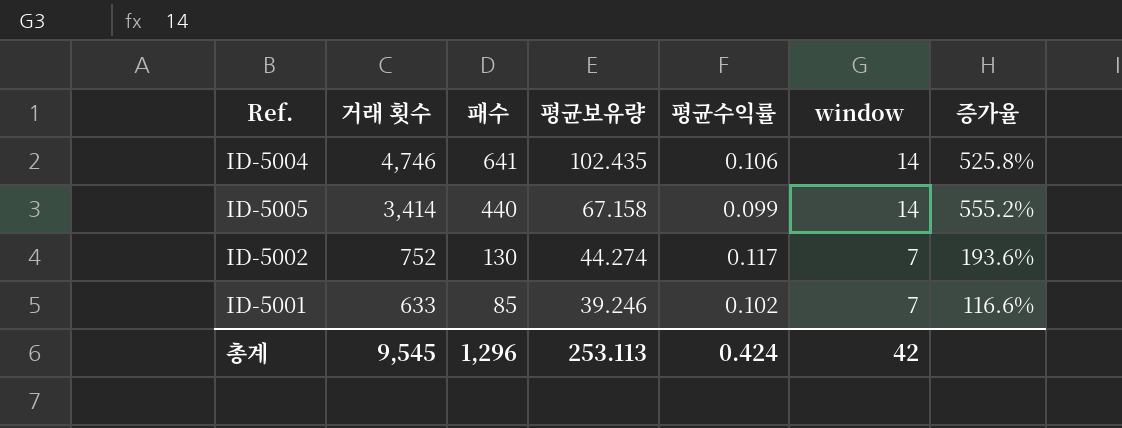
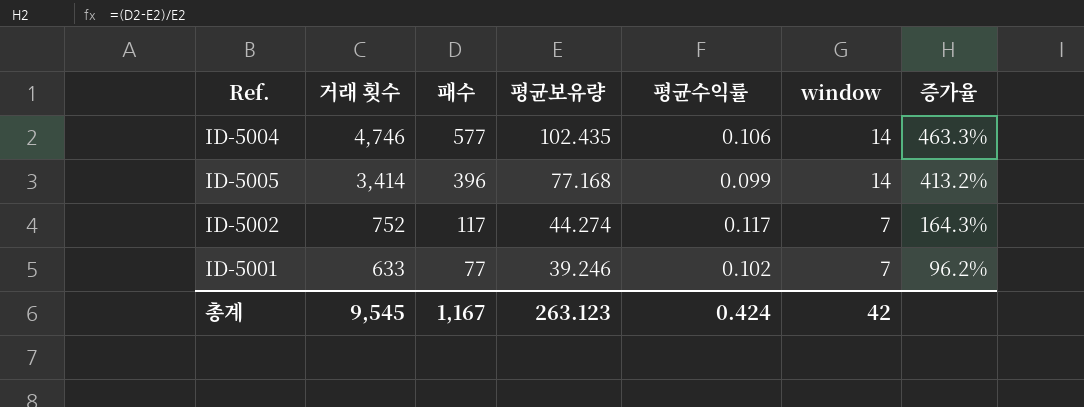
ID-5004 | 패수: 641 -> 577
ID-5004 | 증가율: 525.8% -> 463.3%
ID-5005 | 패수: 440 -> 396
ID-5005 | 평균보유량: 67.158 -> 77.168
ID-5005 | 증가율: 555.2% -> 413.2%
ID-5002 | 패수: 130 -> 117
ID-5002 | 증가율: 193.6% -> 164.3%
ID-5001 | 패수: 85 -> 77
ID-5001 | 증가율: 116.6% -> 96.2%
총계 | 패수: 1,296 -> 1,167
총계 | 평균보유량: 253.113 -> 263.123

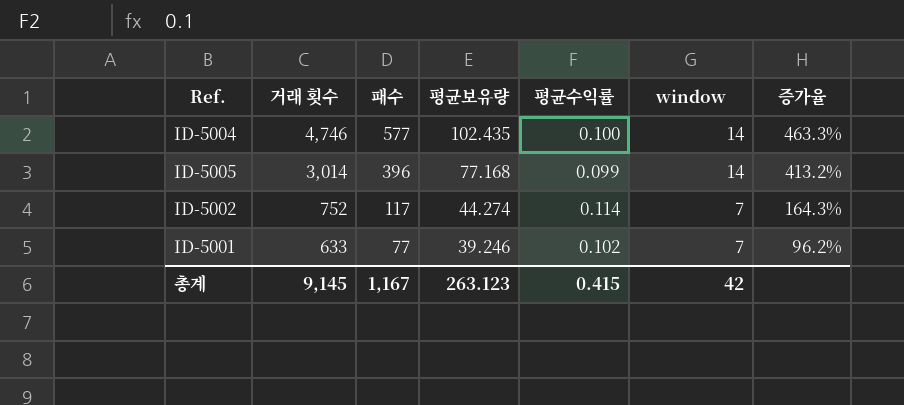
ID-5004 | 평균수익률: 0.106 -> 0.100
ID-5005 | 거래 횟수: 3,414 -> 3,014
ID-5002 | 평균수익률: 0.117 -> 0.114
총계 | 거래 횟수: 9,545 -> 9,145
총계 | 평균수익률: 0.424 -> 0.415

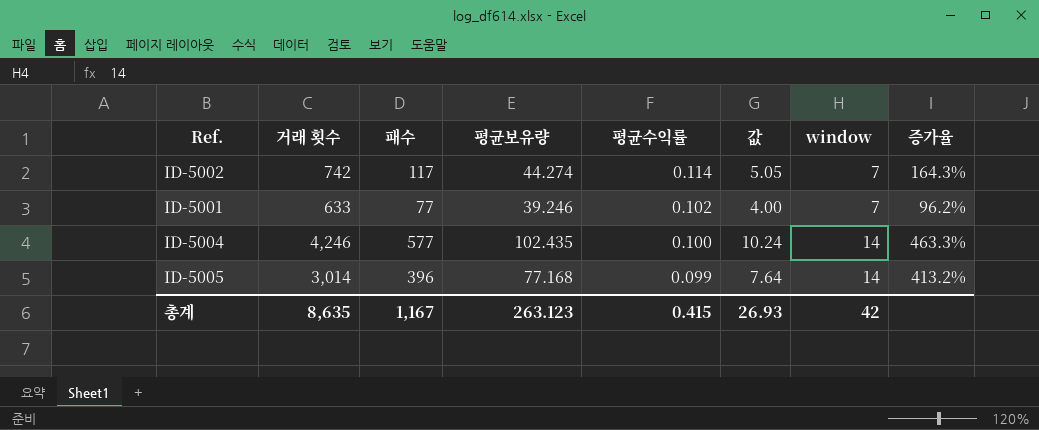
row order: 거래 횟수 descending -> 평균수익률 descending
column 값 | formula: none -> [평균보유량] * [평균수익률]
ID-5002 | 거래 횟수: 752 -> 742
ID-5004 | 거래 횟수: 4,746 -> 4,246
총계 | 거래 횟수: 9,145 -> 8,635

